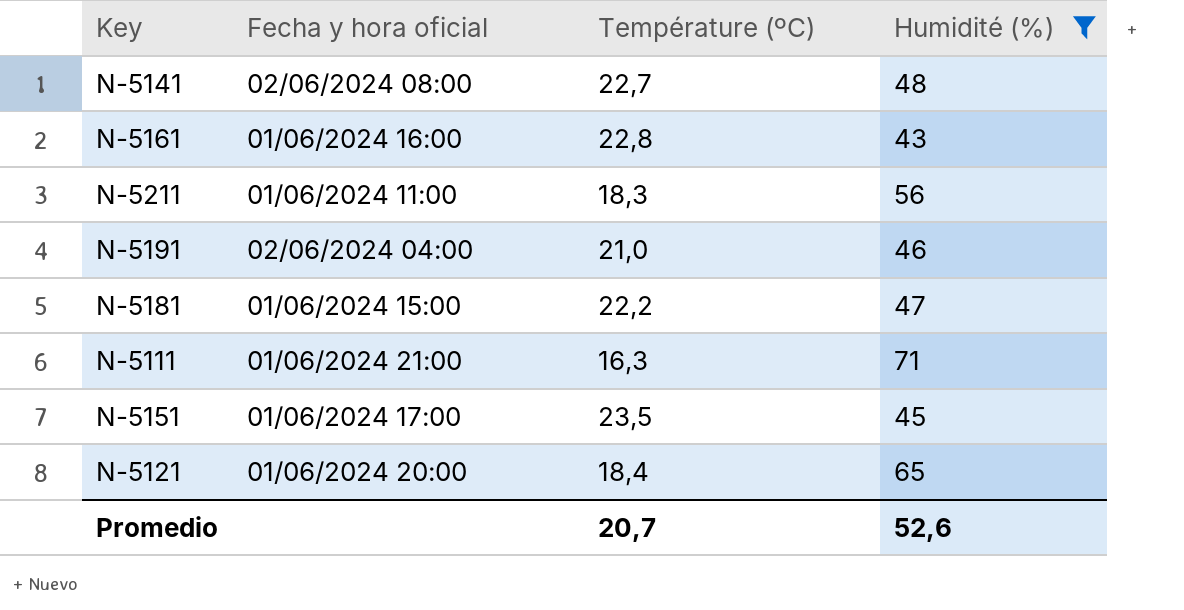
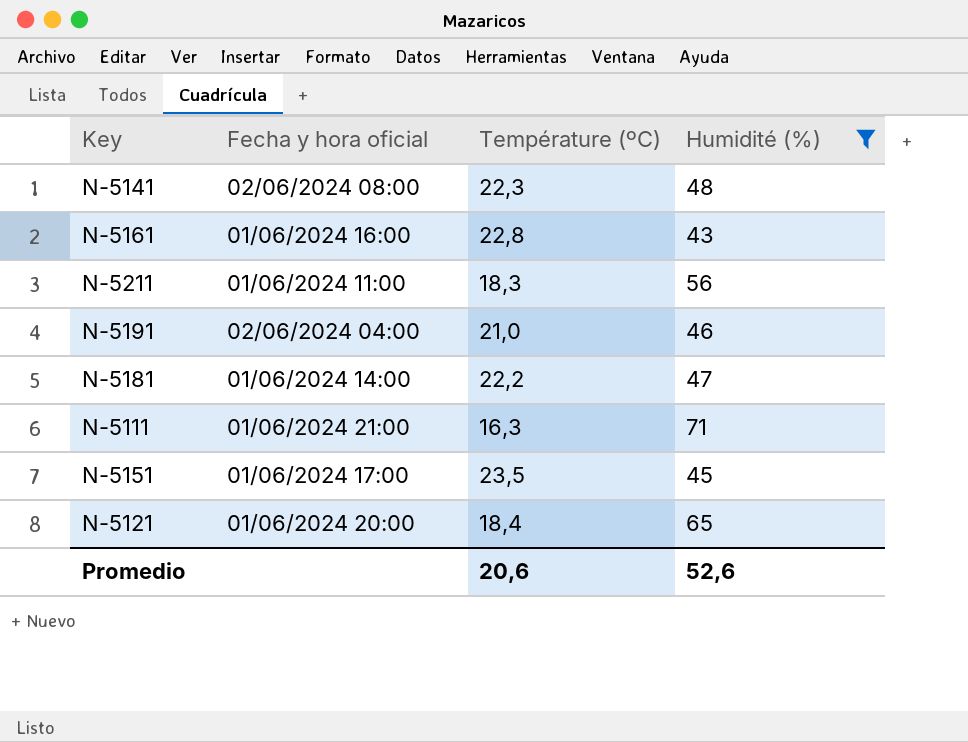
N-5141 | Température (ºC): 22,7 -> 22,3
N-5181 | Fecha y hora oficial: 01/06/2024 15:00 -> 01/06/2024 14:00
Promedio | Température (ºC): 20,7 -> 20,6

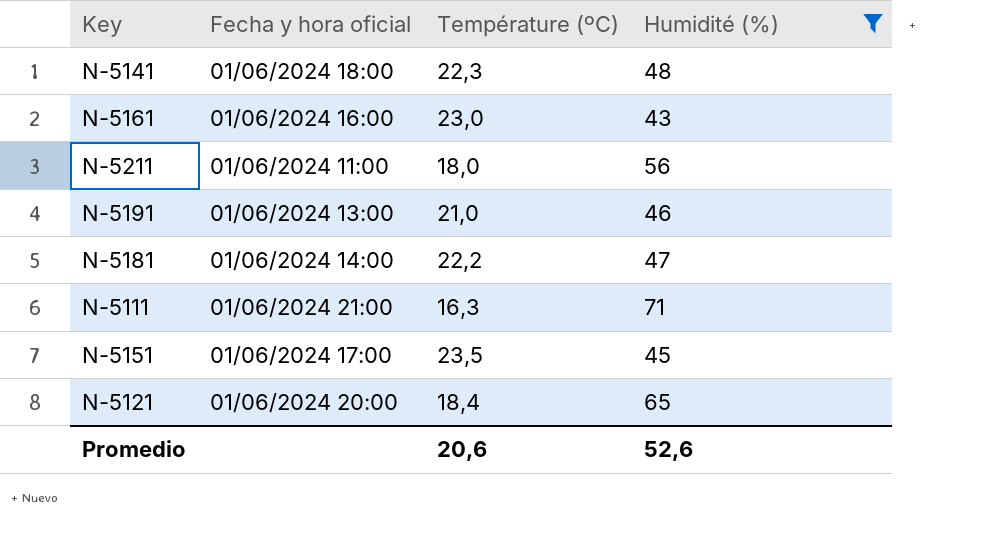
N-5141 | Fecha y hora oficial: 02/06/2024 08:00 -> 01/06/2024 18:00
N-5161 | Température (ºC): 22,8 -> 23,0
N-5211 | Température (ºC): 18,3 -> 18,0
N-5191 | Fecha y hora oficial: 02/06/2024 04:00 -> 01/06/2024 13:00

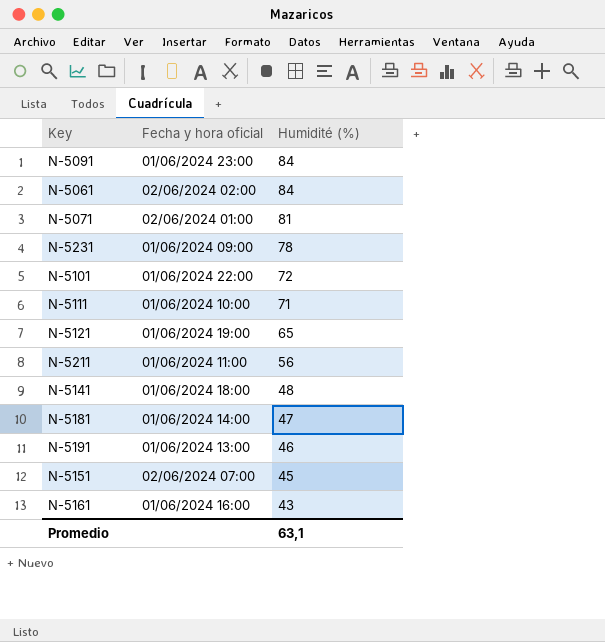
filter: Humidité (%) <= 71 -> none
row order: none -> Humidité (%) descending
column Température (ºC) | position: 3 -> none
N-5111 | Fecha y hora oficial: 01/06/2024 21:00 -> 01/06/2024 10:00
N-5121 | Fecha y hora oficial: 01/06/2024 20:00 -> 01/06/2024 19:00
N-5151 | Fecha y hora oficial: 01/06/2024 17:00 -> 02/06/2024 07:00
Promedio | Humidité (%): 52,6 -> 63,1

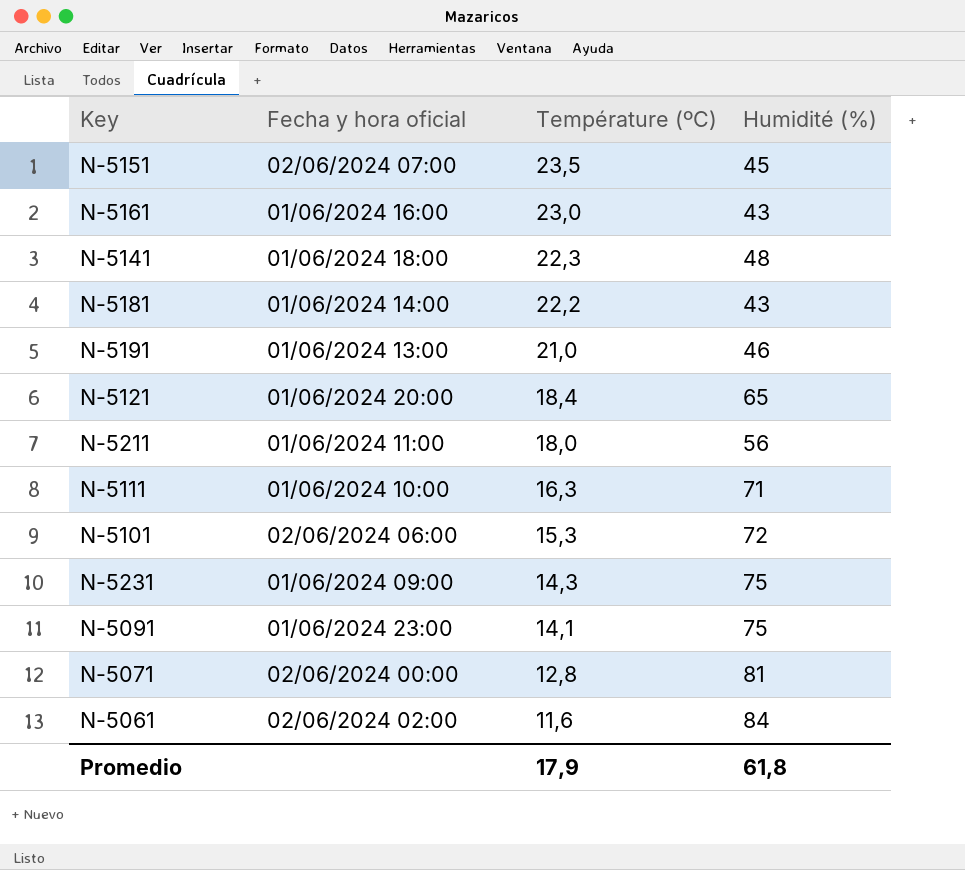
row order: Humidité (%) descending -> Température (ºC) descending
column Température (ºC) | position: none -> 3
N-5181 | Humidité (%): 47 -> 43
N-5121 | Fecha y hora oficial: 01/06/2024 19:00 -> 01/06/2024 20:00
N-5101 | Fecha y hora oficial: 01/06/2024 22:00 -> 02/06/2024 06:00
N-5231 | Humidité (%): 78 -> 75
N-5091 | Humidité (%): 84 -> 75
N-5071 | Fecha y hora oficial: 02/06/2024 01:00 -> 02/06/2024 00:00
Promedio | Humidité (%): 63,1 -> 61,8

